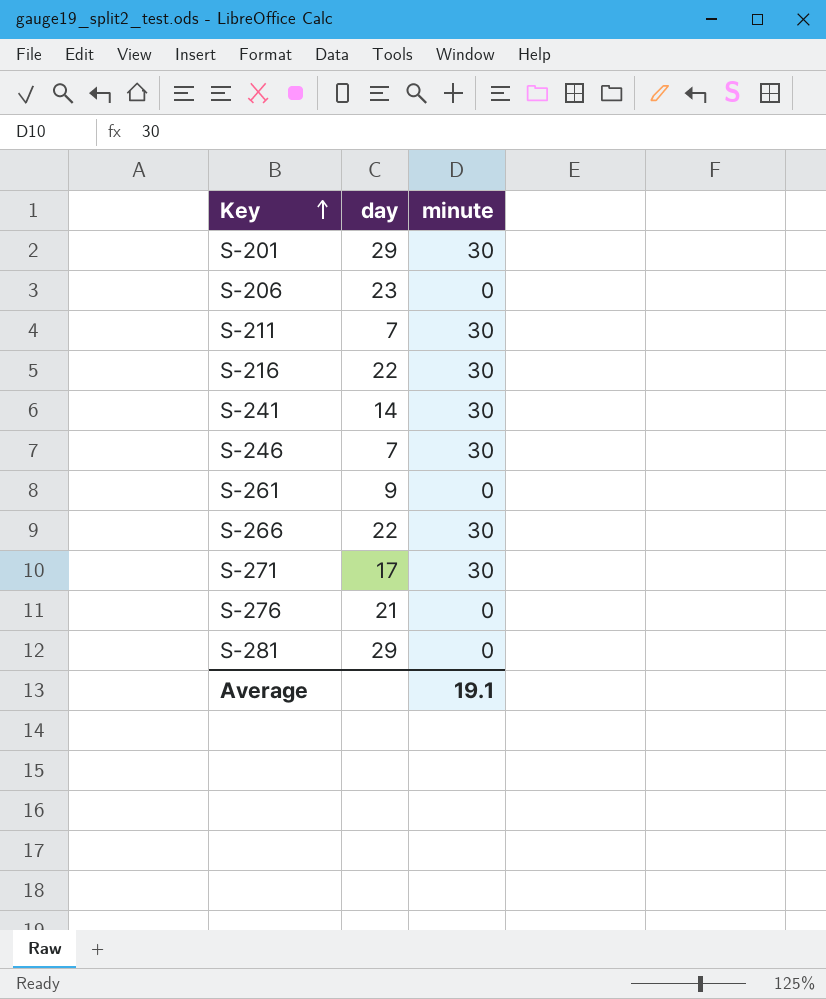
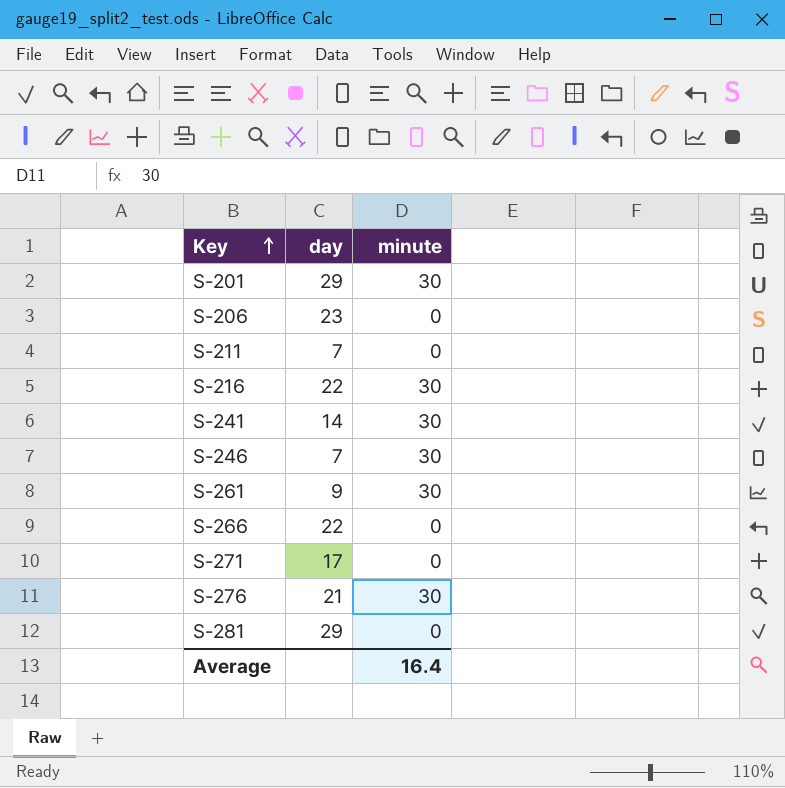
S-211 | minute: 30 -> 0
S-261 | minute: 0 -> 30
S-266 | minute: 30 -> 0
S-271 | minute: 30 -> 0
S-276 | minute: 0 -> 30
Average | minute: 19.1 -> 16.4

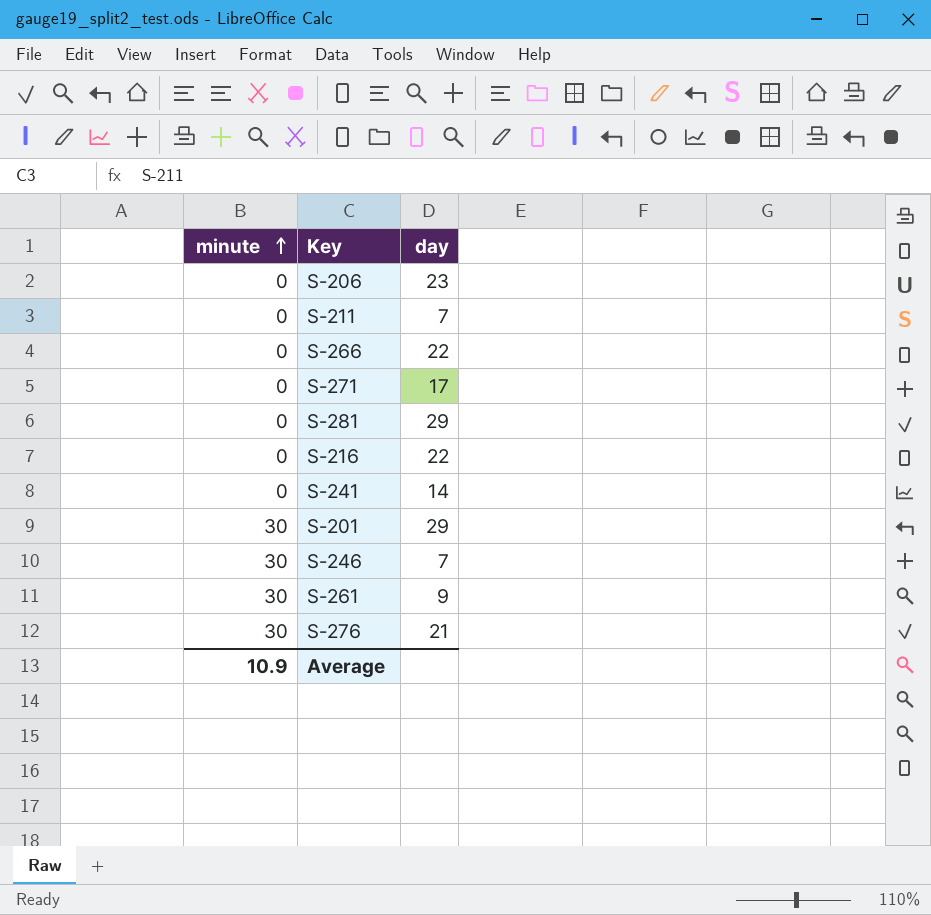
row order: Key ascending -> minute ascending
column minute | position: 3 -> 1
S-216 | minute: 30 -> 0
S-241 | minute: 30 -> 0
Average | minute: 16.4 -> 10.9

